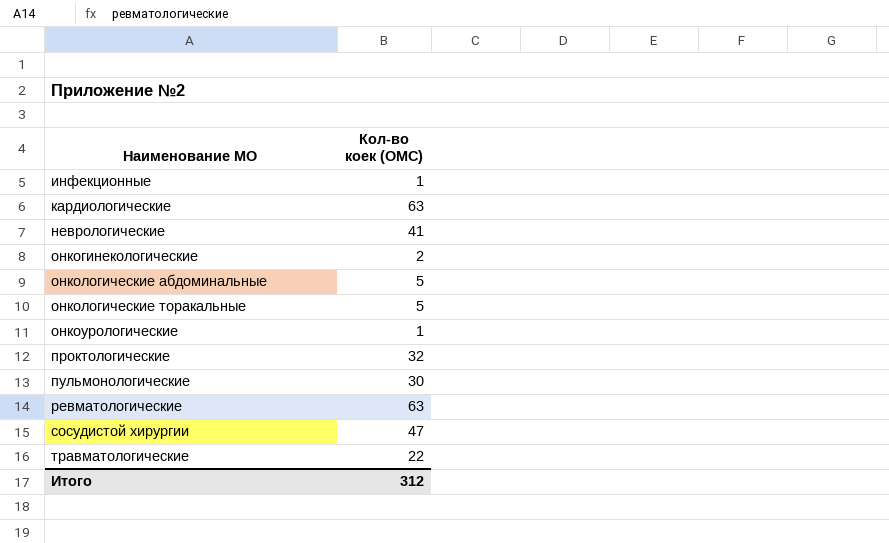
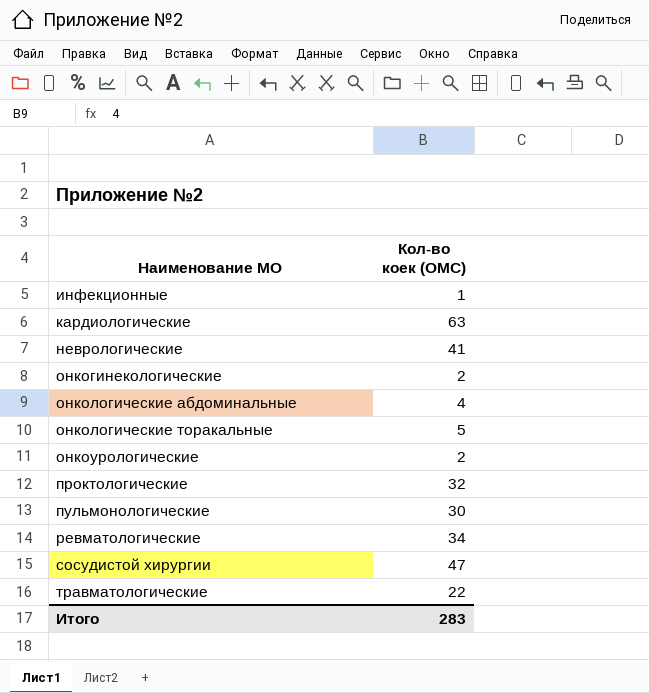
онкологические абдоминальные | Кол-во коек (ОМС): 5 -> 4
онкоурологические | Кол-во коек (ОМС): 1 -> 2
ревматологические | Кол-во коек (ОМС): 63 -> 34
Итого | Кол-во коек (ОМС): 312 -> 283

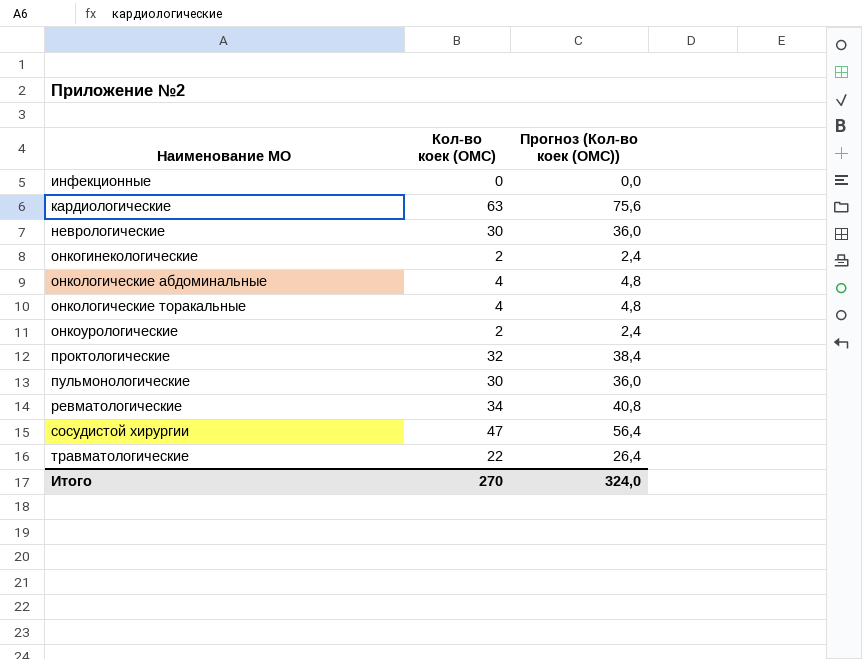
column Прогноз (Кол-во коек (ОМС)) | formula: none -> [Кол-во коек (ОМС)] * 1,2
инфекционные | Кол-во коек (ОМС): 1 -> 0
неврологические | Кол-во коек (ОМС): 41 -> 30
онкологические торакальные | Кол-во коек (ОМС): 5 -> 4
Итого | Кол-во коек (ОМС): 283 -> 270

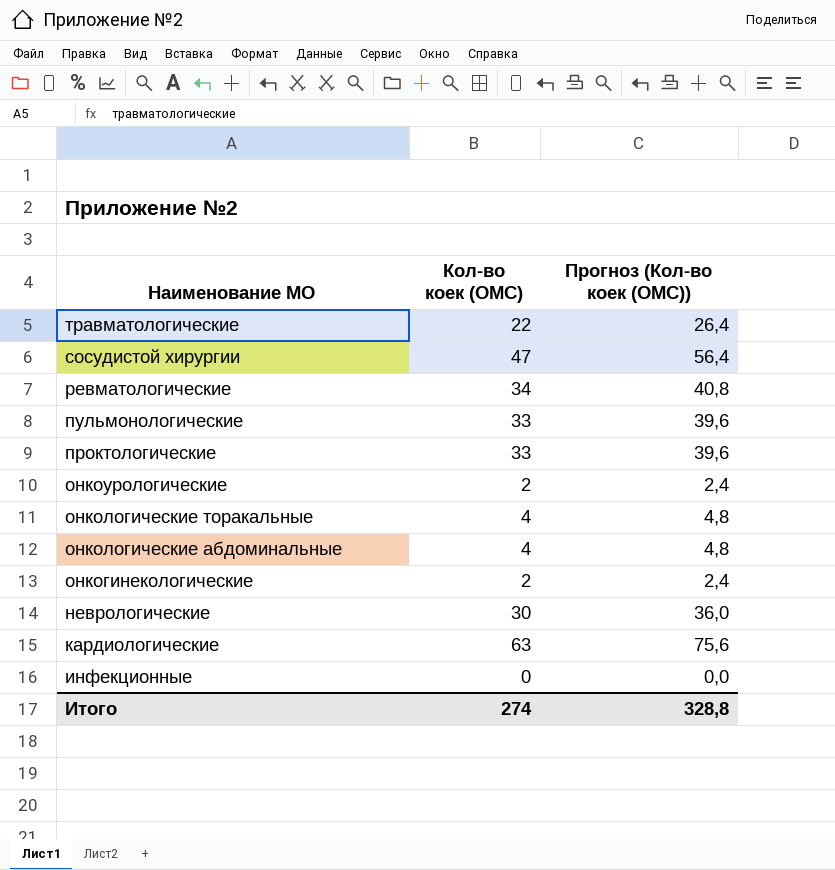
row order: Наименование МО ascending -> Наименование МО descending
пульмонологические | Кол-во коек (ОМС): 30 -> 33
пульмонологические | Прогноз (Кол-во коек (ОМС)): 36,0 -> 39,6
проктологические | Кол-во коек (ОМС): 32 -> 33
проктологические | Прогноз (Кол-во коек (ОМС)): 38,4 -> 39,6
Итого | Кол-во коек (ОМС): 270 -> 274
Итого | Прогноз (Кол-во коек (ОМС)): 324,0 -> 328,8

